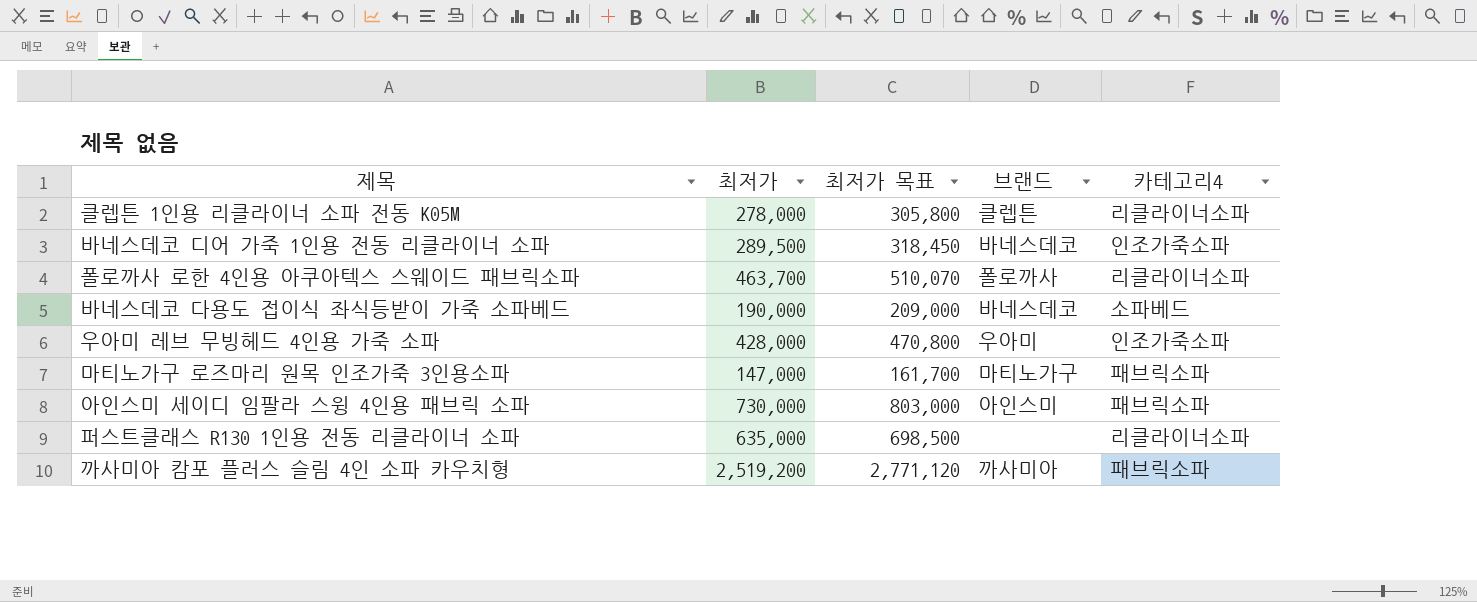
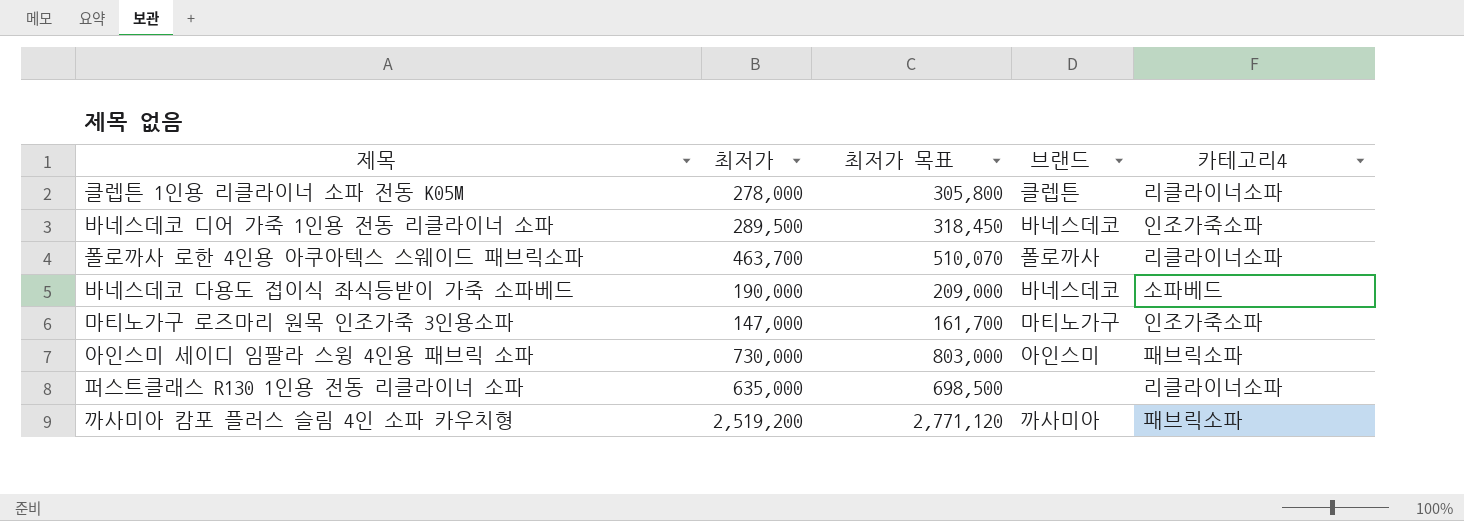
row 우아미 레브 무빙헤드 4인용 가죽 소파: 428,000 | 470,800 | 우아미 | 인조가죽소파 -> none
마티노가구 로즈마리 원목 인조가죽 3인용소파 | 카테고리4: 패브릭소파 -> 인조가죽소파

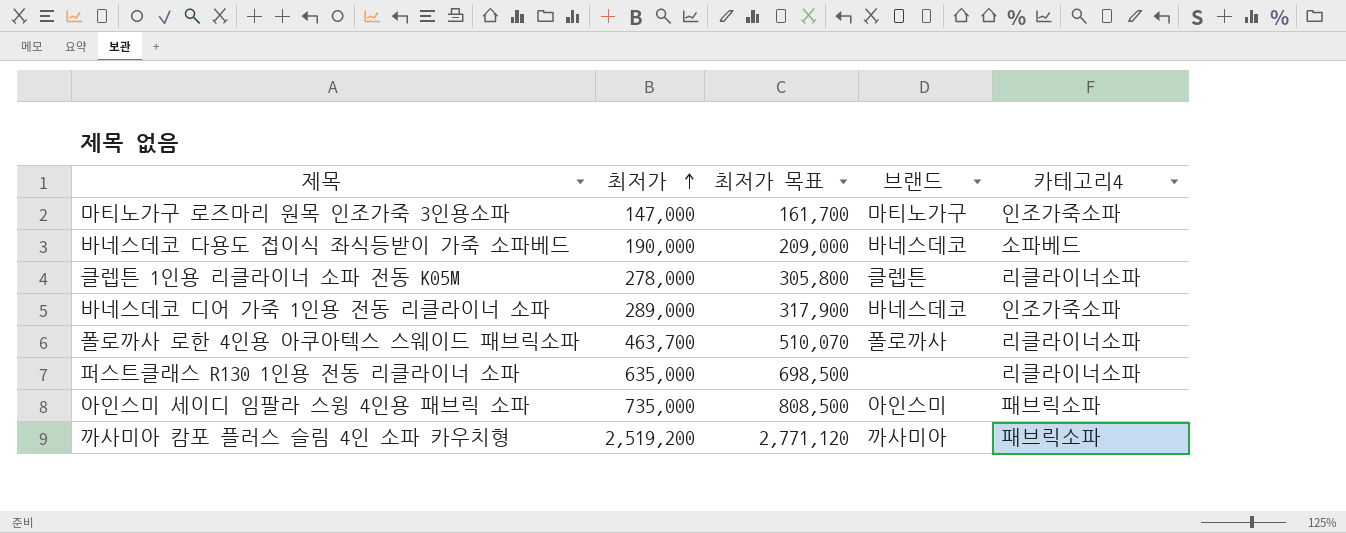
row order: none -> 최저가 ascending
바네스데코 디어 가죽 1인용 전동 리클라이너 소파 | 최저가: 289,500 -> 289,000
바네스데코 디어 가죽 1인용 전동 리클라이너 소파 | 최저가 목표: 318,450 -> 317,900
아인스미 세이디 임팔라 스윙 4인용 패브릭 소파 | 최저가: 730,000 -> 735,000
아인스미 세이디 임팔라 스윙 4인용 패브릭 소파 | 최저가 목표: 803,000 -> 808,500

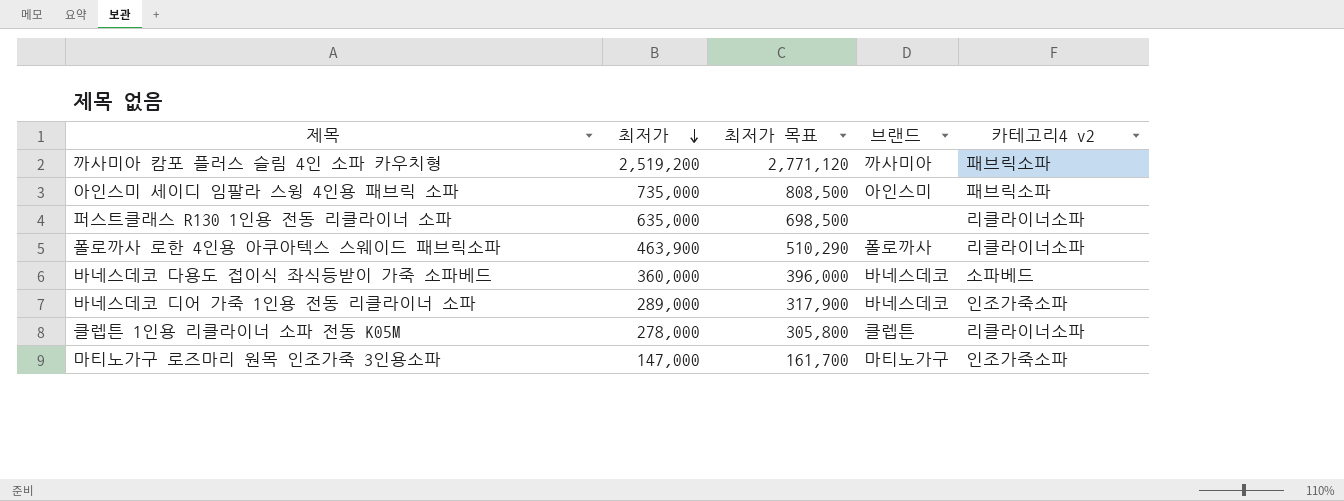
row order: 최저가 ascending -> 최저가 descending
column name: 카테고리4 -> 카테고리4 v2
폴로까사 로한 4인용 아쿠아텍스 스웨이드 패브릭소파 | 최저가: 463,700 -> 463,900
폴로까사 로한 4인용 아쿠아텍스 스웨이드 패브릭소파 | 최저가 목표: 510,070 -> 510,290
바네스데코 다용도 접이식 좌식등받이 가죽 소파베드 | 최저가: 190,000 -> 360,000
바네스데코 다용도 접이식 좌식등받이 가죽 소파베드 | 최저가 목표: 209,000 -> 396,000

